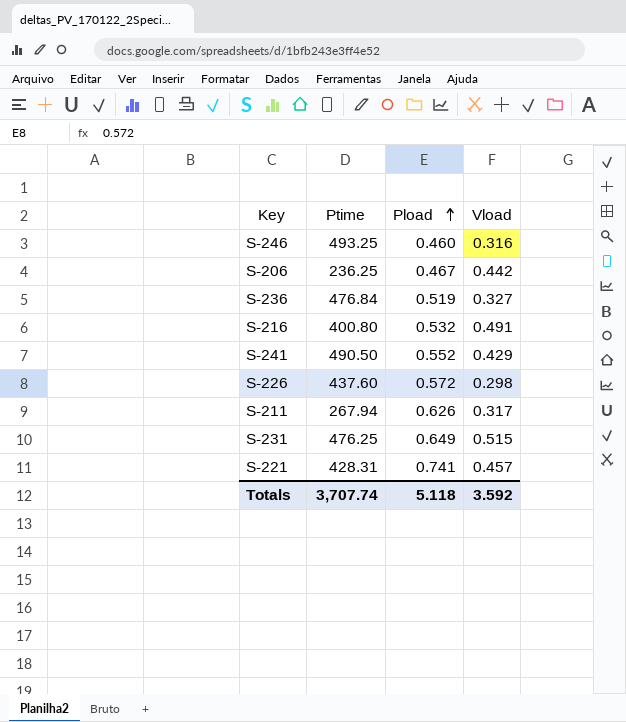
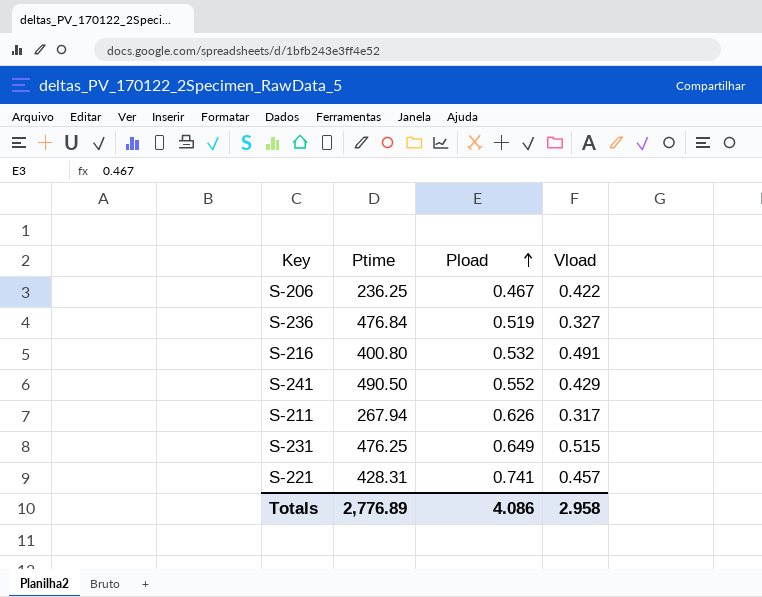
row S-246: 493.25 | 0.460 | 0.316 -> none
row S-226: 437.60 | 0.572 | 0.298 -> none
S-206 | Vload: 0.442 -> 0.422
Totals | Ptime: 3,707.74 -> 2,776.89
Totals | Pload: 5.118 -> 4.086
Totals | Vload: 3.592 -> 2.958

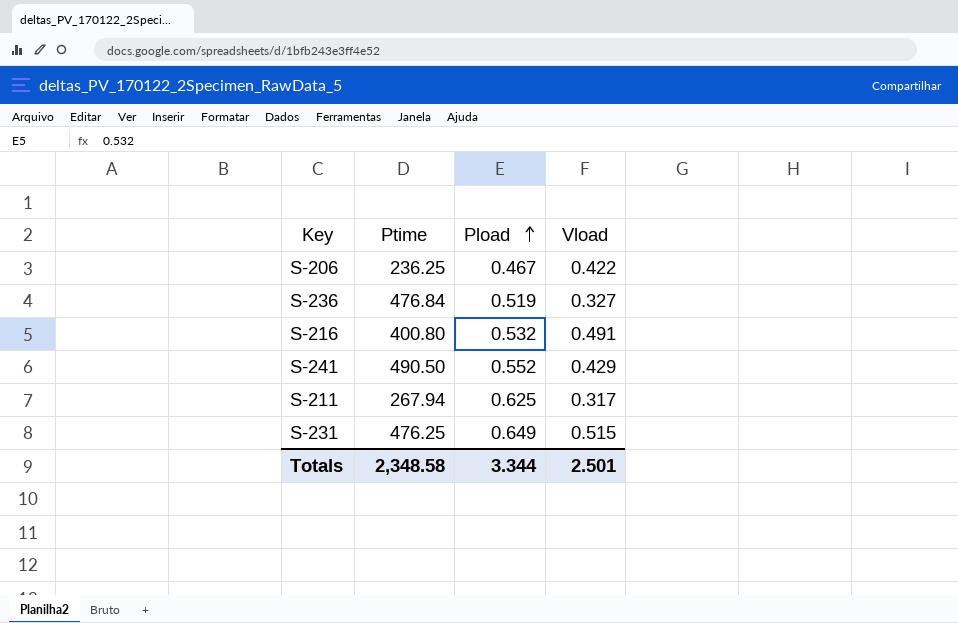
row S-221: 428.31 | 0.741 | 0.457 -> none
S-211 | Pload: 0.626 -> 0.625
Totals | Ptime: 2,776.89 -> 2,348.58
Totals | Pload: 4.086 -> 3.344
Totals | Vload: 2.958 -> 2.501

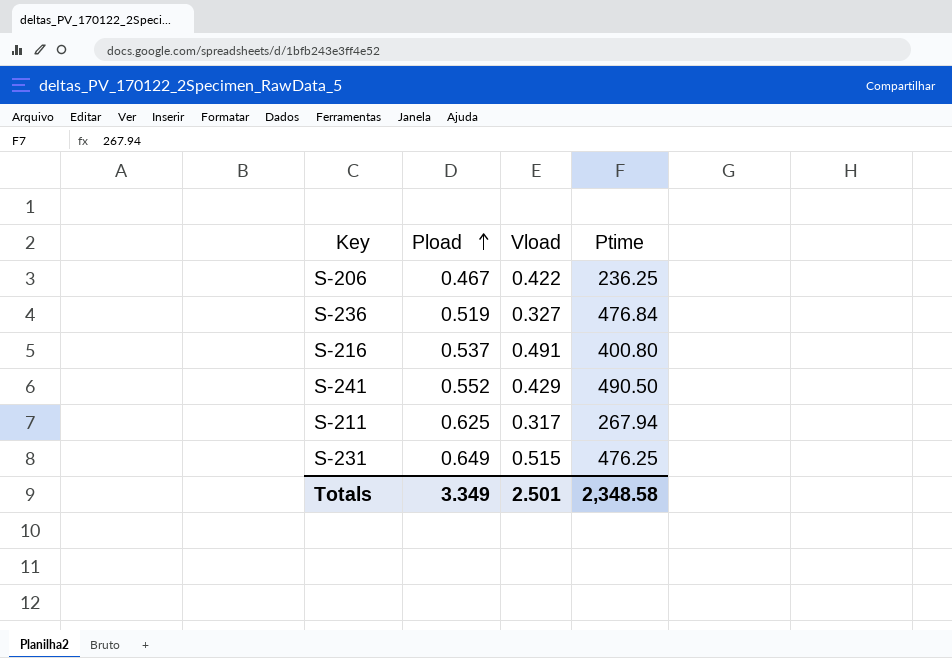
column Ptime | position: 2 -> 4
S-216 | Pload: 0.532 -> 0.537
Totals | Pload: 3.344 -> 3.349

